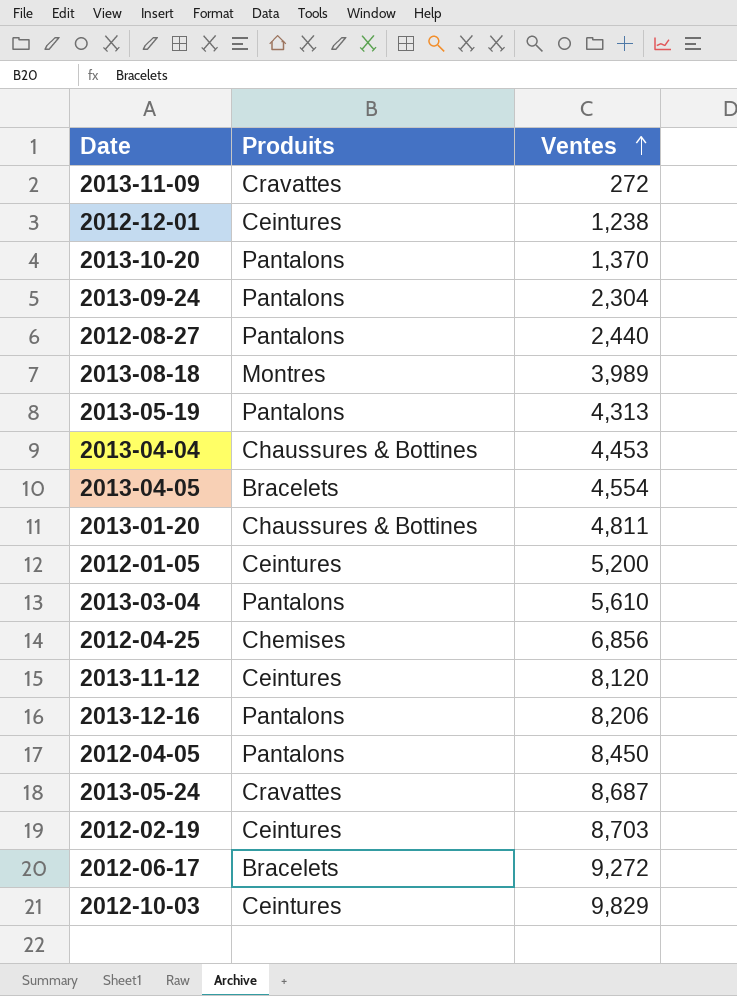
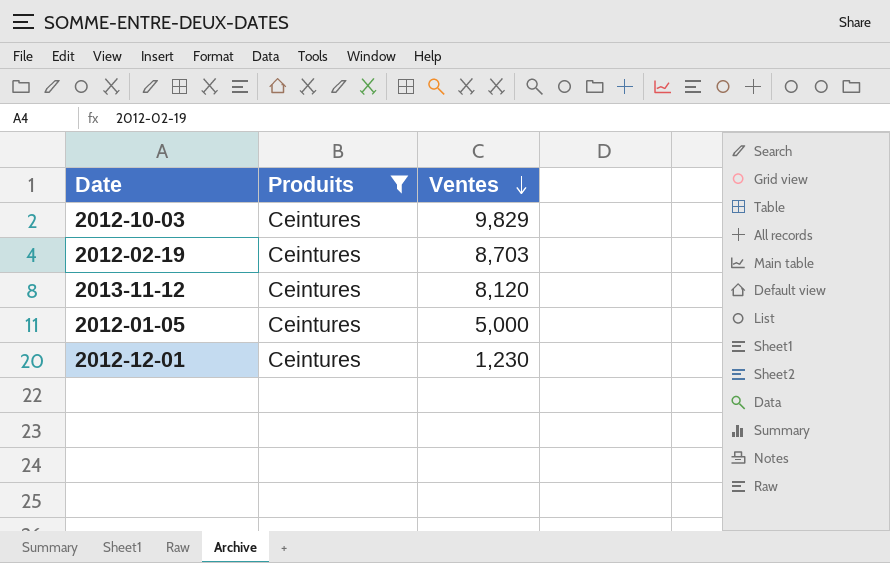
filter: none -> Produits = Ceintures
row order: Ventes ascending -> Ventes descending
2012-01-05 | Ventes: 5,200 -> 5,000
2012-12-01 | Ventes: 1,238 -> 1,230

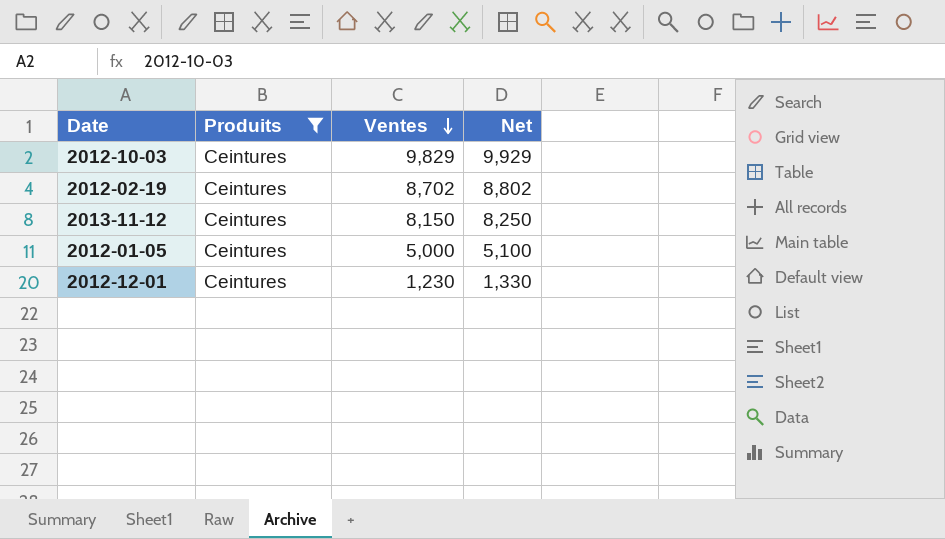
column Net | formula: none -> [Ventes] + 100
2012-02-19 | Ventes: 8,703 -> 8,702
2013-11-12 | Ventes: 8,120 -> 8,150

